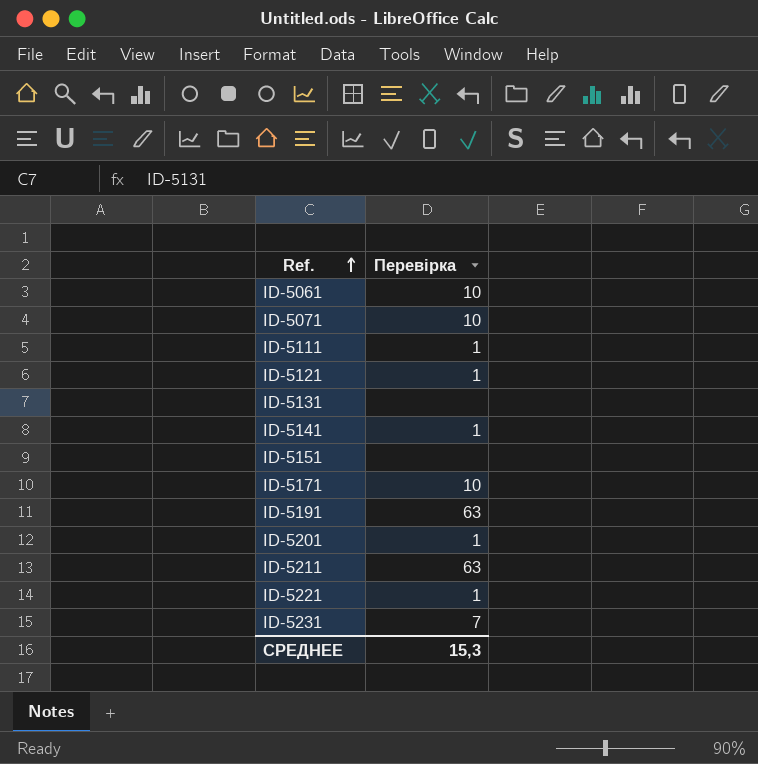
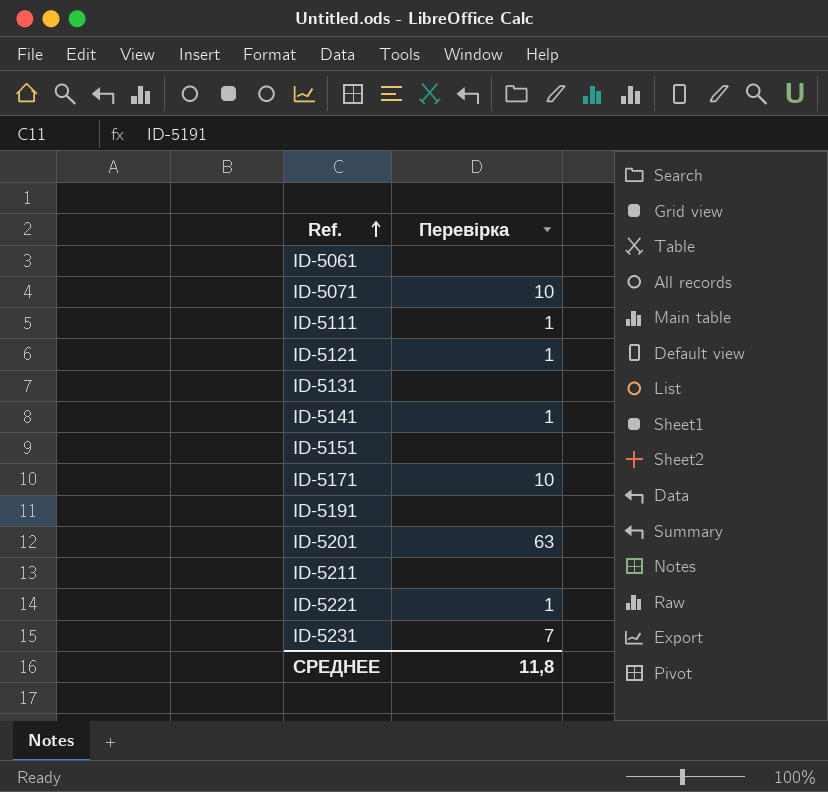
ID-5061 | Перевірка: 10 -> none
ID-5191 | Перевірка: 63 -> none
ID-5201 | Перевірка: 1 -> 63
ID-5211 | Перевірка: 63 -> none
СРЕДНЕЕ | Перевірка: 15,3 -> 11,8

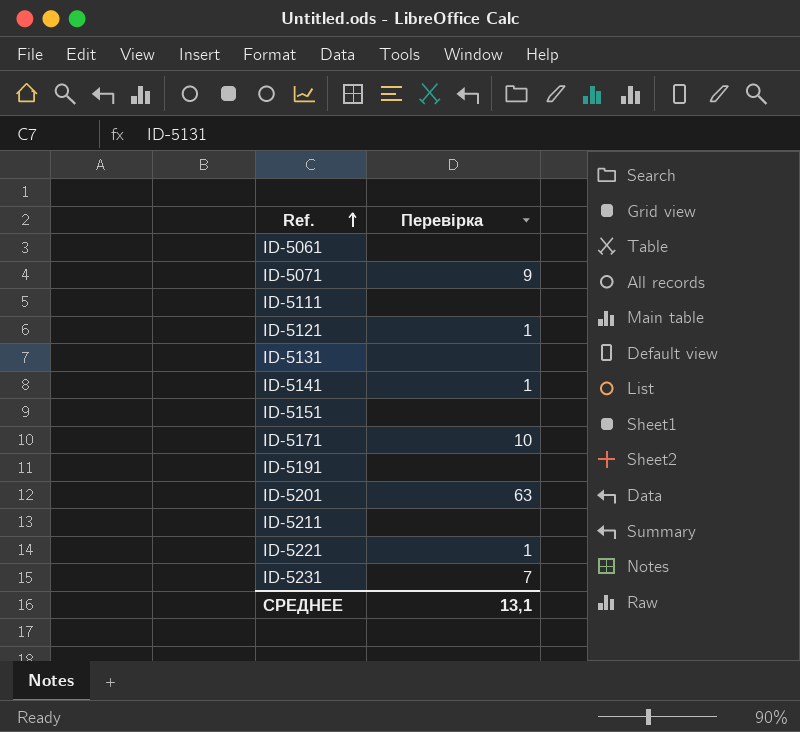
ID-5071 | Перевірка: 10 -> 9
ID-5111 | Перевірка: 1 -> none
СРЕДНЕЕ | Перевірка: 11,8 -> 13,1

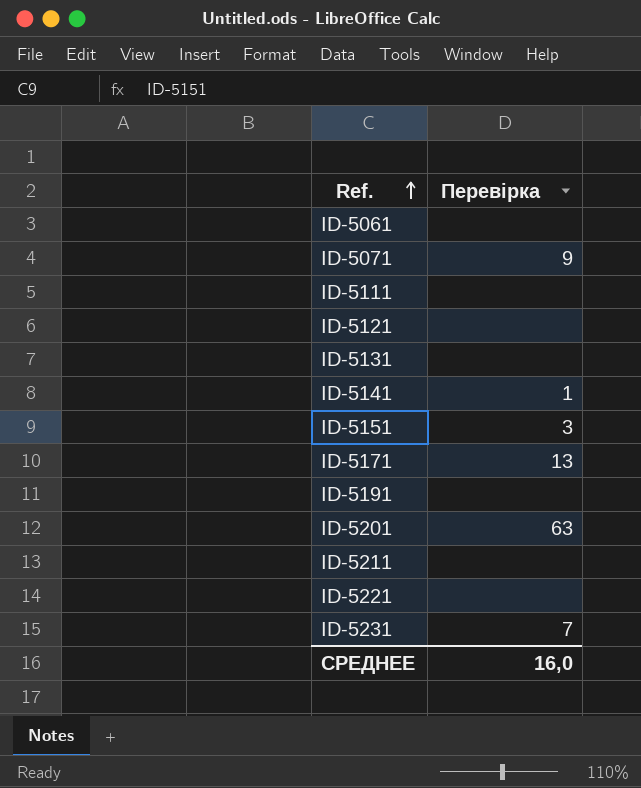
ID-5121 | Перевірка: 1 -> none
ID-5151 | Перевірка: none -> 3
ID-5171 | Перевірка: 10 -> 13
ID-5221 | Перевірка: 1 -> none
СРЕДНЕЕ | Перевірка: 13,1 -> 16,0

